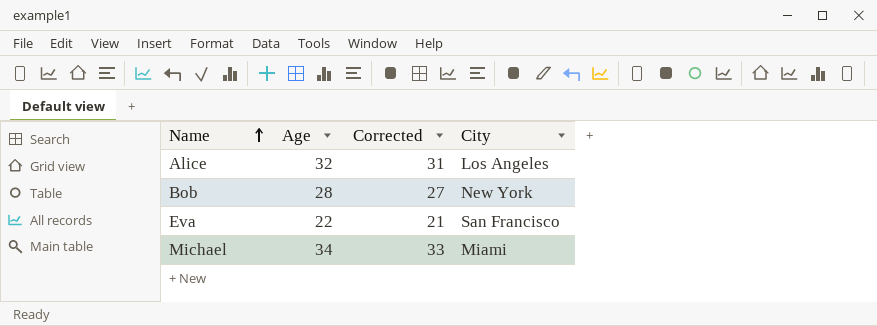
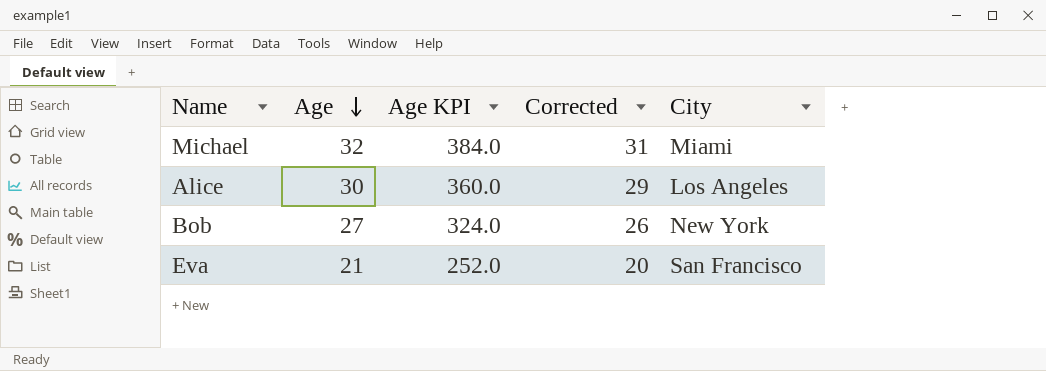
row order: Name ascending -> Age descending
column Age KPI | formula: none -> [Age] * 12
Michael | Age: 34 -> 32
Michael | Corrected: 33 -> 31
Alice | Age: 32 -> 30
Alice | Corrected: 31 -> 29
Bob | Age: 28 -> 27
Bob | Corrected: 27 -> 26
Eva | Age: 22 -> 21
Eva | Corrected: 21 -> 20

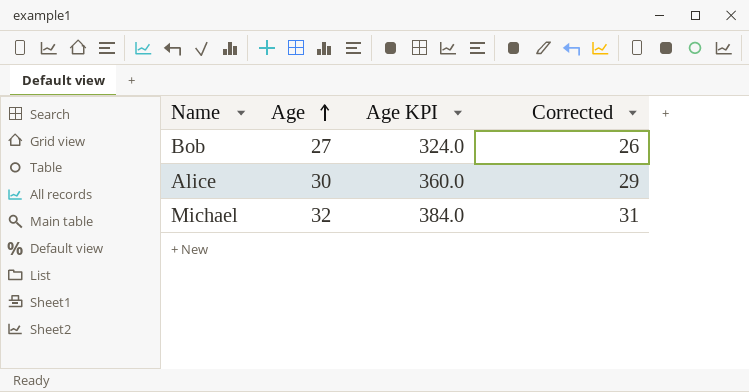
row order: Age descending -> Age ascending
column City | position: 5 -> none
row Eva: 21 | 252.0 | 20 | San Francisco -> none

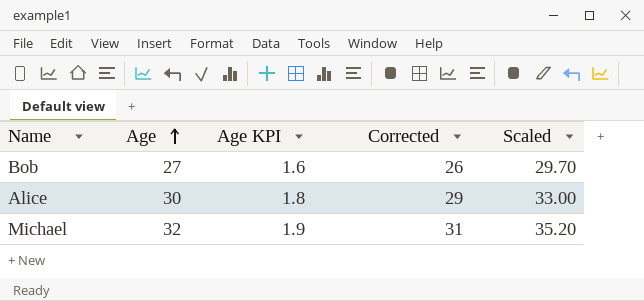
column Age KPI | formula: [Age] * 12 -> [Age] * 0.06
column Scaled | formula: none -> [Age] * 1.1

